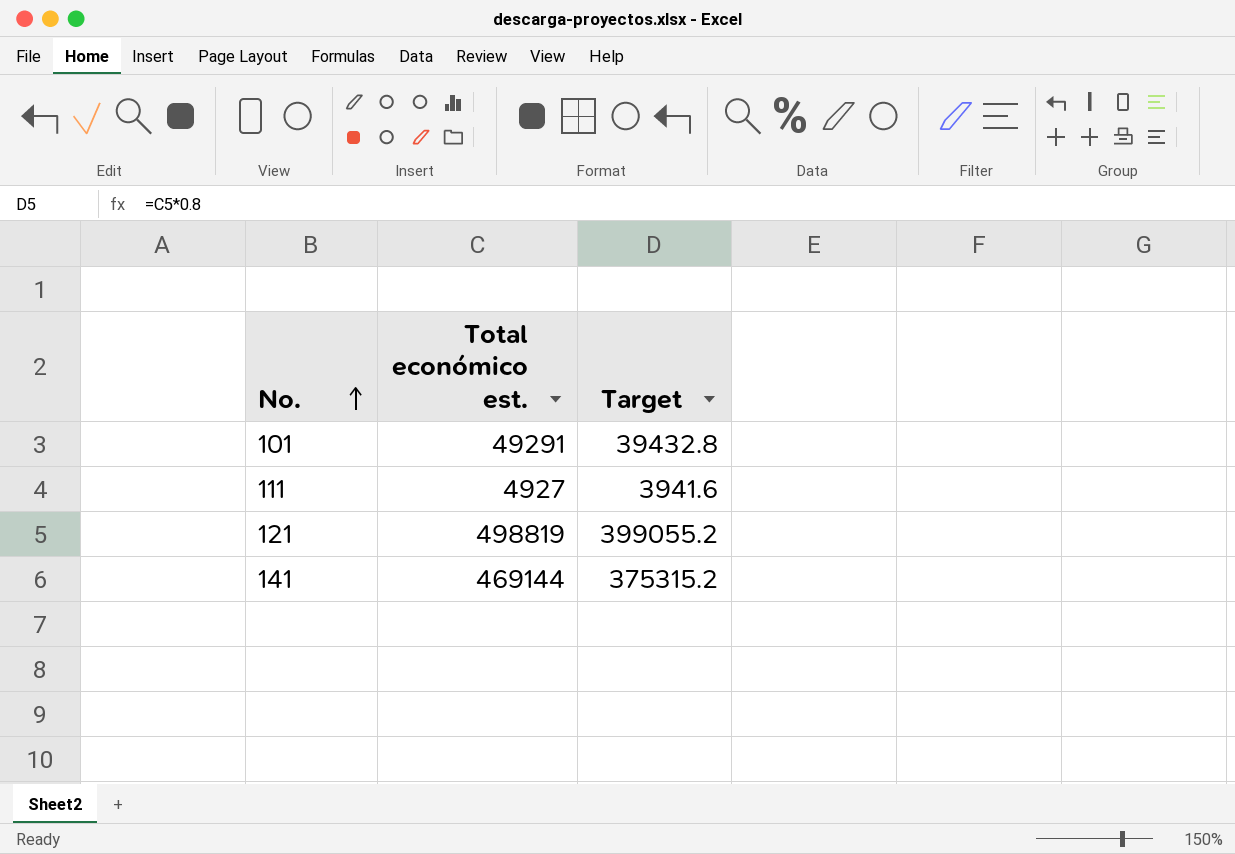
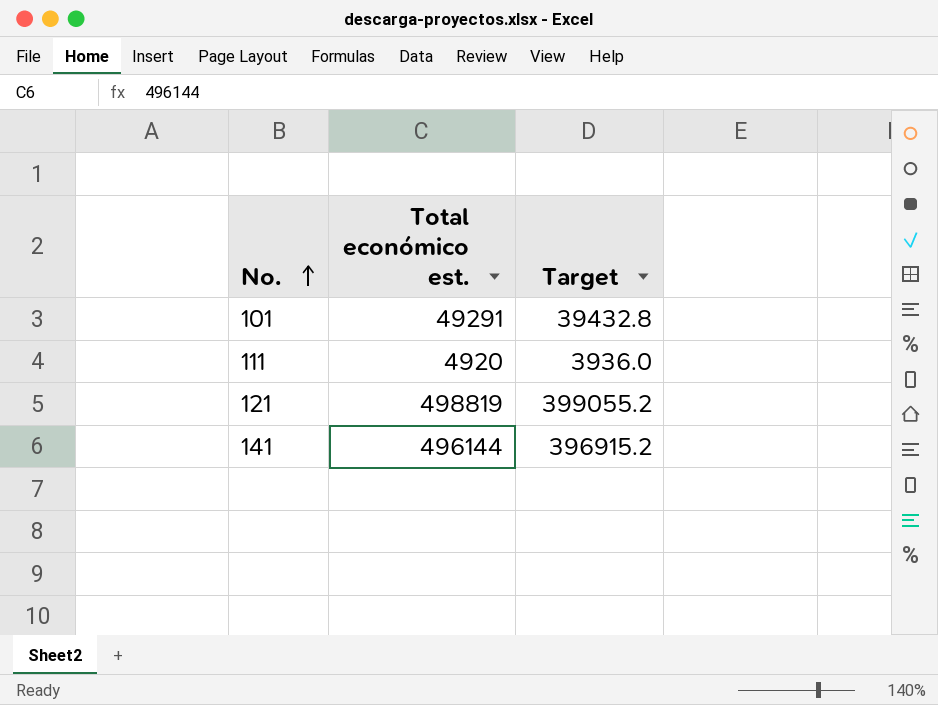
111 | Total económico est.: 4927 -> 4920
111 | Target: 3941.6 -> 3936.0
141 | Total económico est.: 469144 -> 496144
141 | Target: 375315.2 -> 396915.2

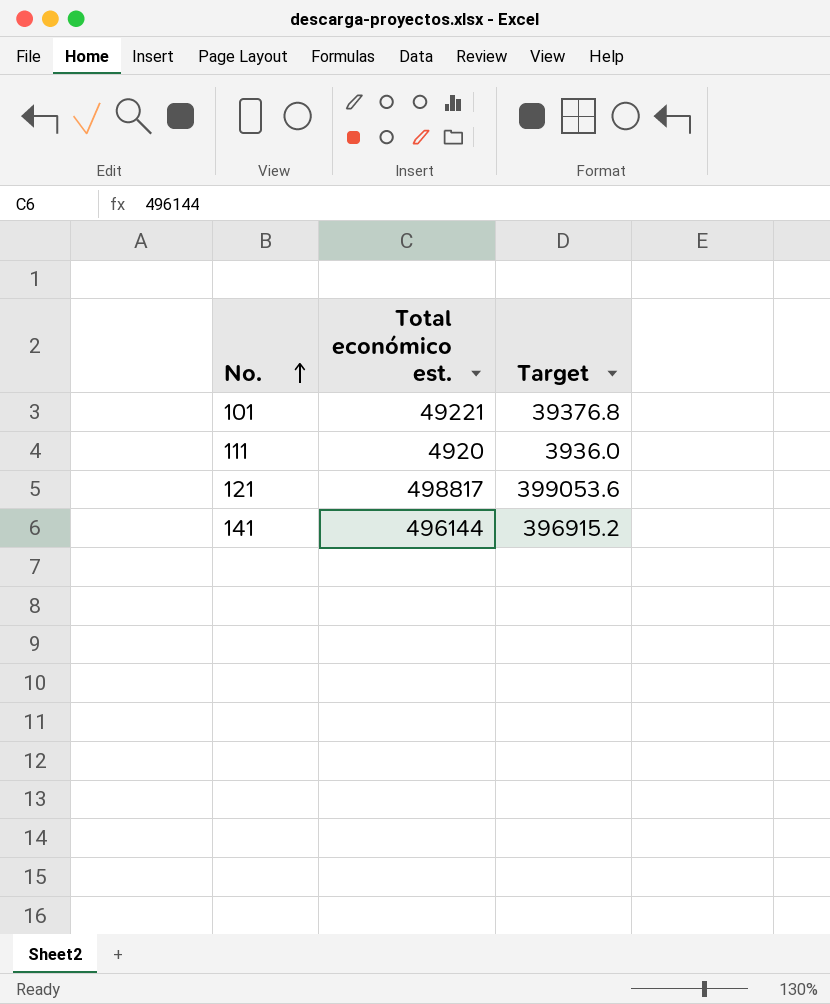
101 | Total económico est.: 49291 -> 49221
101 | Target: 39432.8 -> 39376.8
121 | Total económico est.: 498819 -> 498817
121 | Target: 399055.2 -> 399053.6

